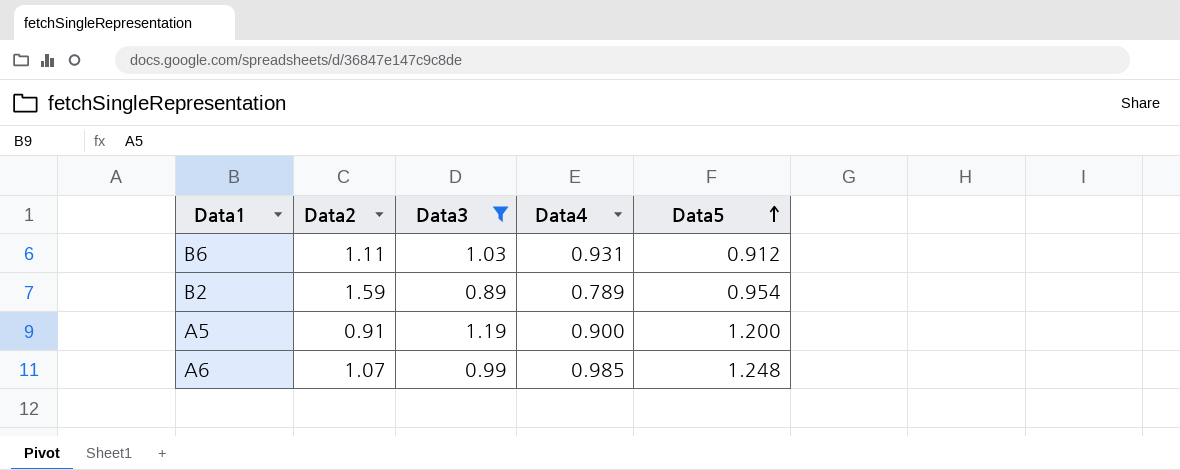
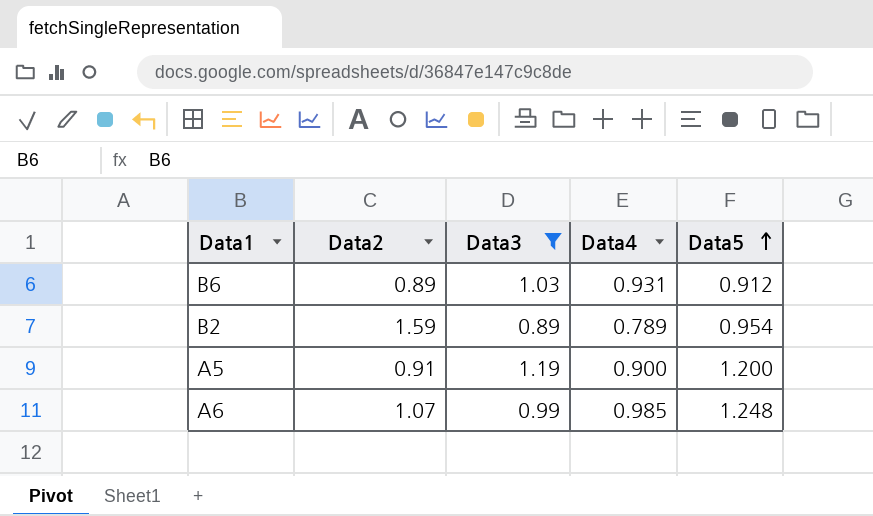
B6 | Data2: 1.11 -> 0.89

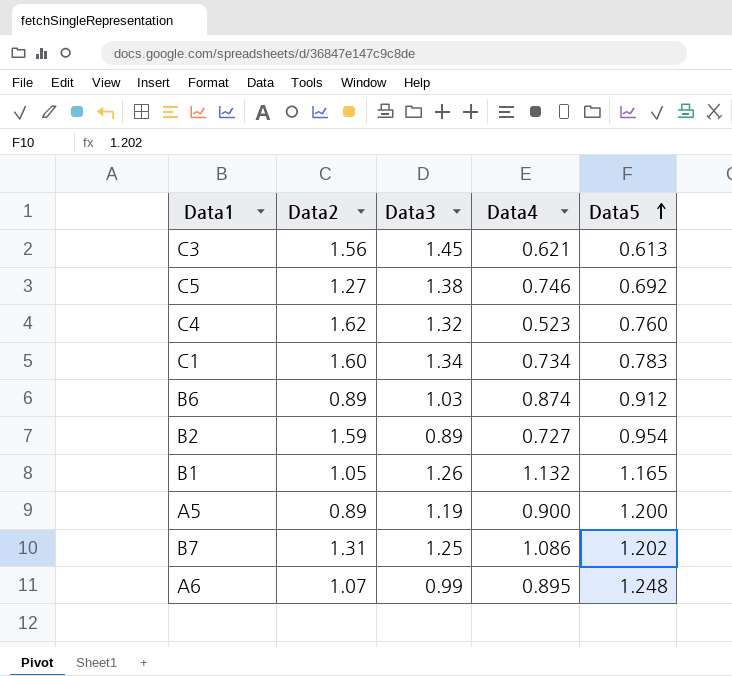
filter: Data3 <= 1.19 -> none
B6 | Data4: 0.931 -> 0.874
B2 | Data4: 0.789 -> 0.727
A5 | Data2: 0.91 -> 0.89
A6 | Data4: 0.985 -> 0.895

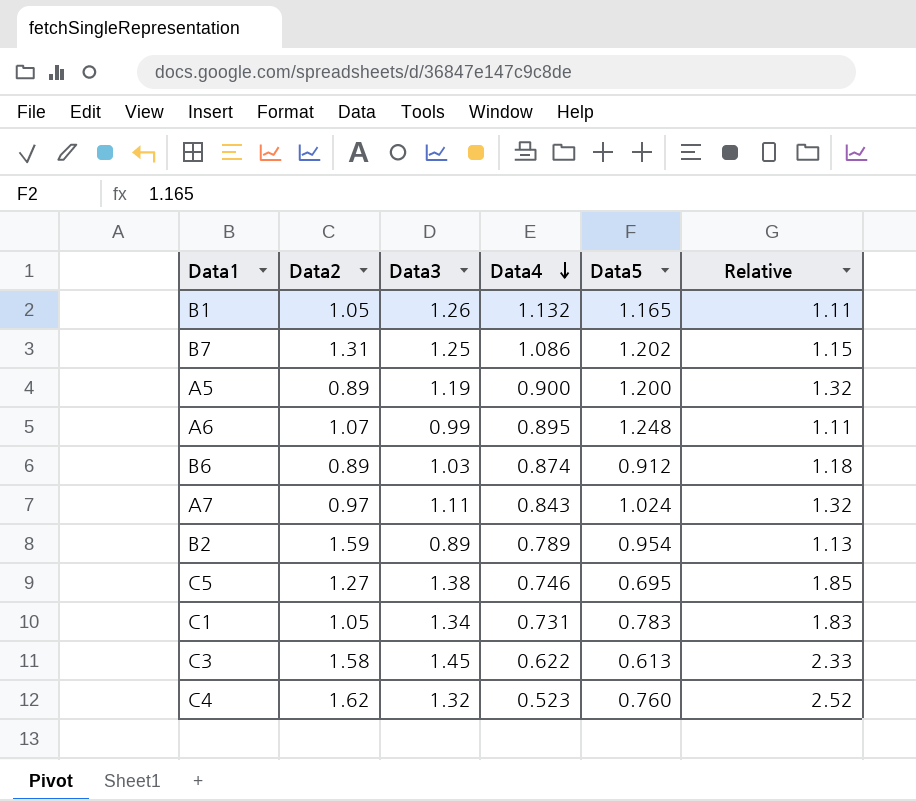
row order: Data5 ascending -> Data4 descending
column Relative | formula: none -> [Data3] / [Data4]
row A7: none -> 0.97 | 1.11 | 0.843 | 1.024 | 1.32
B2 | Data4: 0.727 -> 0.789
C5 | Data5: 0.692 -> 0.695
C1 | Data2: 1.60 -> 1.05
C1 | Data4: 0.734 -> 0.731
C3 | Data2: 1.56 -> 1.58
C3 | Data4: 0.621 -> 0.622

